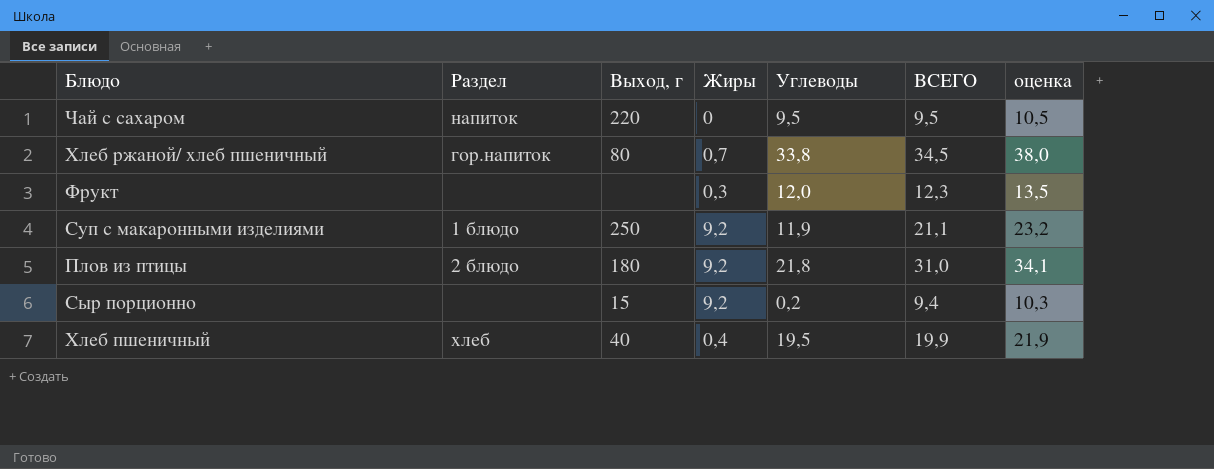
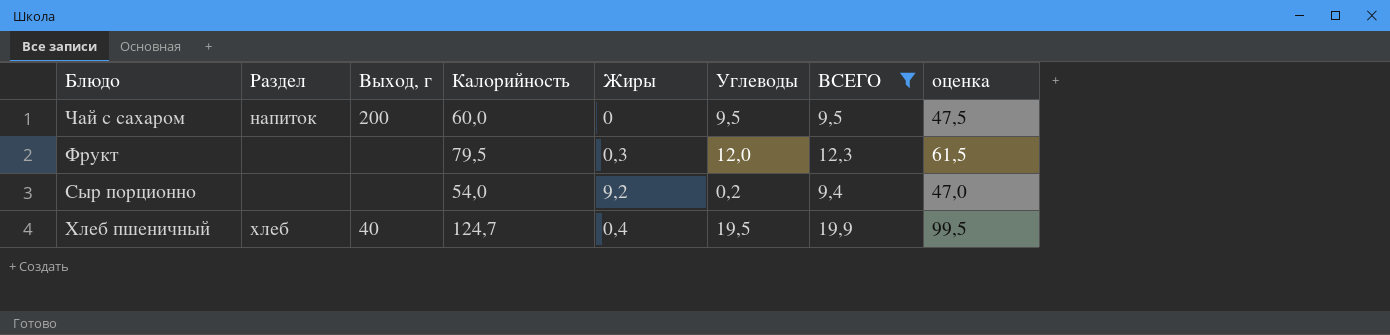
filter: none -> ВСЕГО <= 19,9
column Калорийность | position: none -> 4
column оценка | formula: [ВСЕГО] * 1,1 -> [ВСЕГО] * 5
Чай с сахаром | Выход, г: 220 -> 200
Сыр порционно | Выход, г: 15 -> none

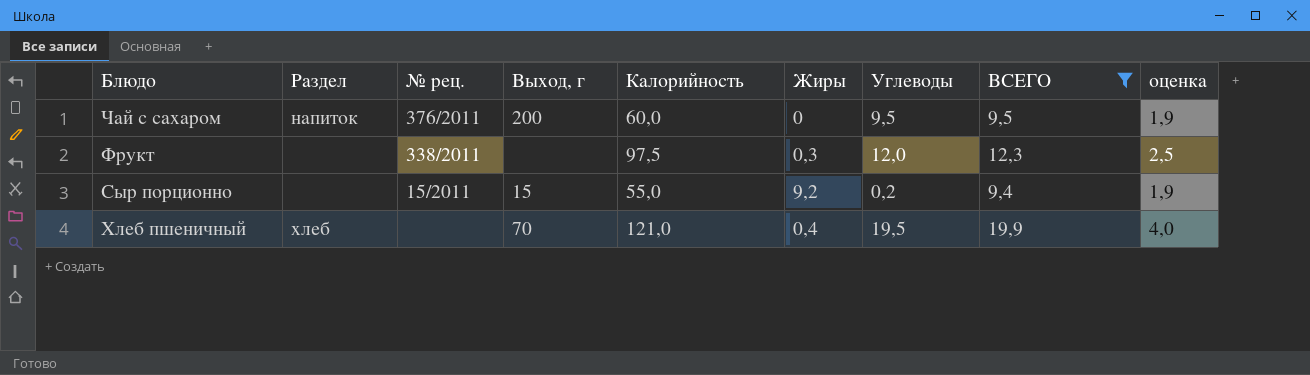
column № рец. | position: none -> 3
column оценка | formula: [ВСЕГО] * 5 -> [ВСЕГО] * 0,2
Фрукт | Калорийность: 79,5 -> 97,5
Сыр порционно | Выход, г: none -> 15
Сыр порционно | Калорийность: 54,0 -> 55,0
Хлеб пшеничный | Выход, г: 40 -> 70
Хлеб пшеничный | Калорийность: 124,7 -> 121,0

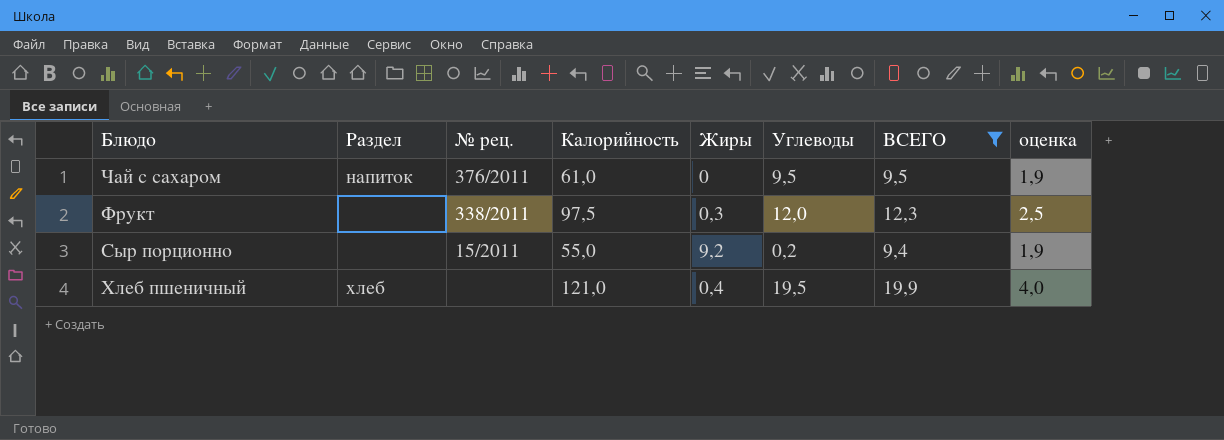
column Выход, г | position: 4 -> none
Чай с сахаром | Калорийность: 60,0 -> 61,0

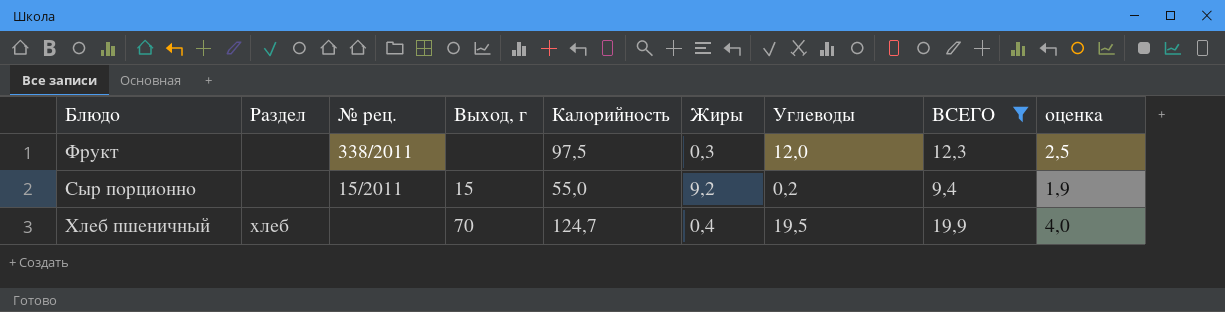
column Выход, г | position: none -> 4
row Чай с сахаром: напиток | 376/2011 | 61,0 | 0 | 9,5 | 9,5 | 1,9 -> none
Хлеб пшеничный | Калорийность: 121,0 -> 124,7

